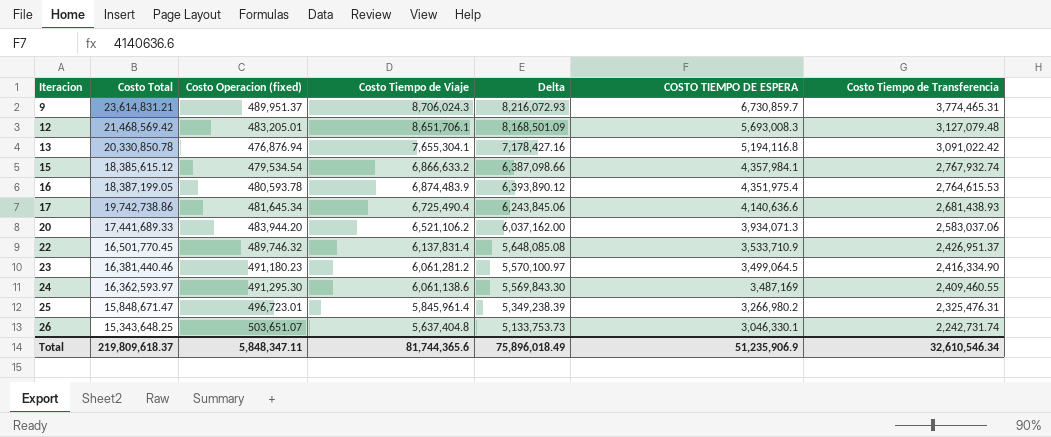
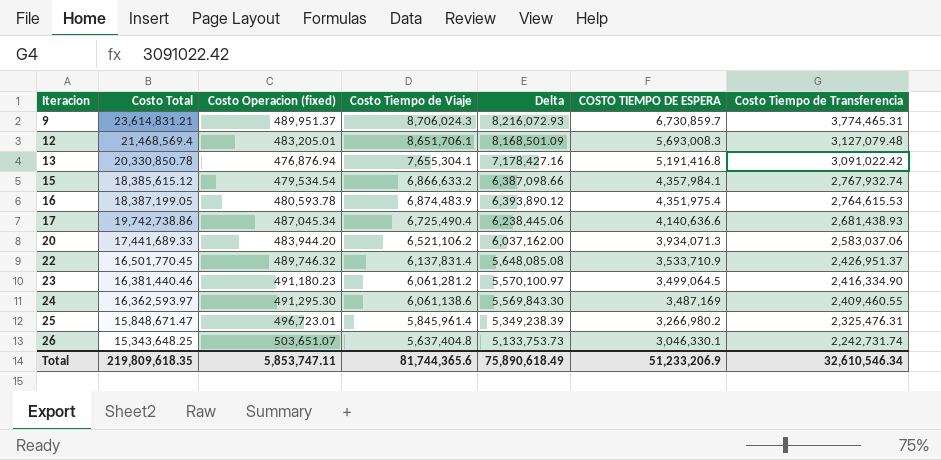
12 | Costo Total: 21,468,569.42 -> 21,468,569.4
13 | COSTO TIEMPO DE ESPERA: 5,194,116.8 -> 5,191,416.8
17 | Costo Operacion (fixed): 481,645.34 -> 487,045.34
17 | Delta: 6,243,845.06 -> 6,238,445.06
Total | Costo Total: 219,809,618.37 -> 219,809,618.35
Total | Costo Operacion (fixed): 5,848,347.11 -> 5,853,747.11
Total | Delta: 75,896,018.49 -> 75,890,618.49
Total | COSTO TIEMPO DE ESPERA: 51,235,906.9 -> 51,233,206.9

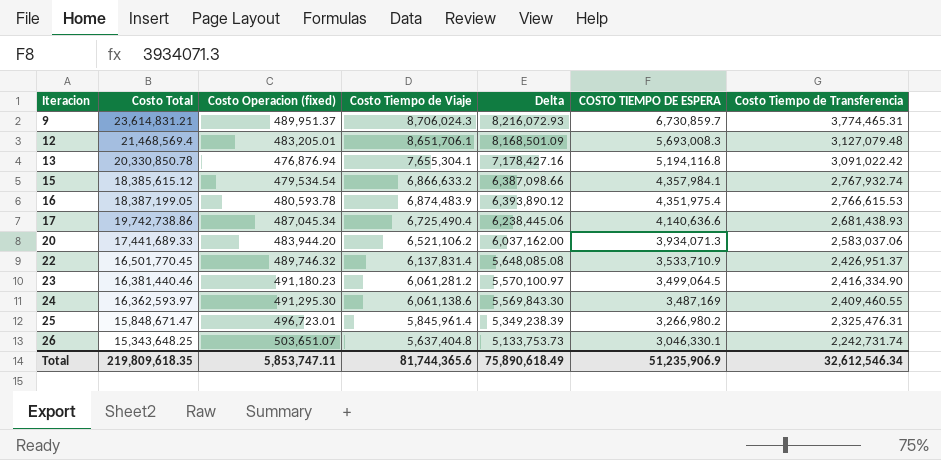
13 | COSTO TIEMPO DE ESPERA: 5,191,416.8 -> 5,194,116.8
16 | Costo Tiempo de Transferencia: 2,764,615.53 -> 2,766,615.53
Total | COSTO TIEMPO DE ESPERA: 51,233,206.9 -> 51,235,906.9
Total | Costo Tiempo de Transferencia: 32,610,546.34 -> 32,612,546.34

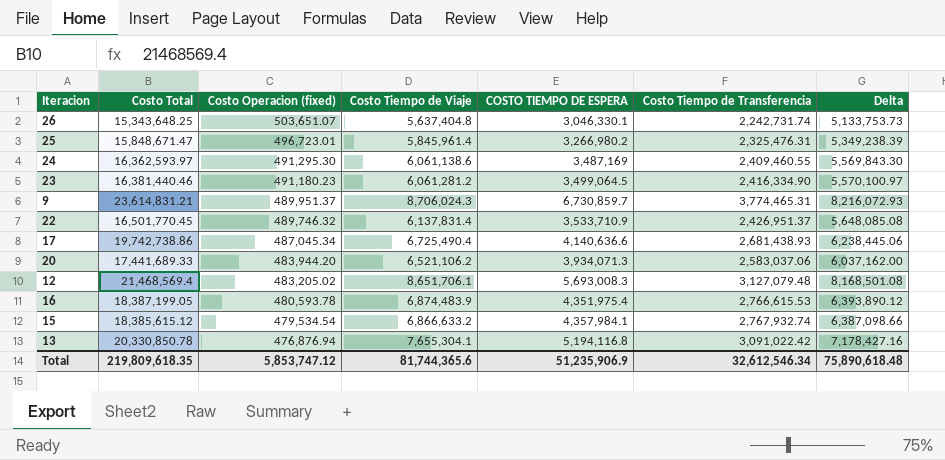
row order: Iteracion ascending -> Costo Operacion (fixed) descending
column Delta | position: 5 -> 7
12 | Costo Operacion (fixed): 483,205.01 -> 483,205.02
12 | Delta: 8,168,501.09 -> 8,168,501.08
Total | Costo Operacion (fixed): 5,853,747.11 -> 5,853,747.12
Total | Delta: 75,890,618.49 -> 75,890,618.48

